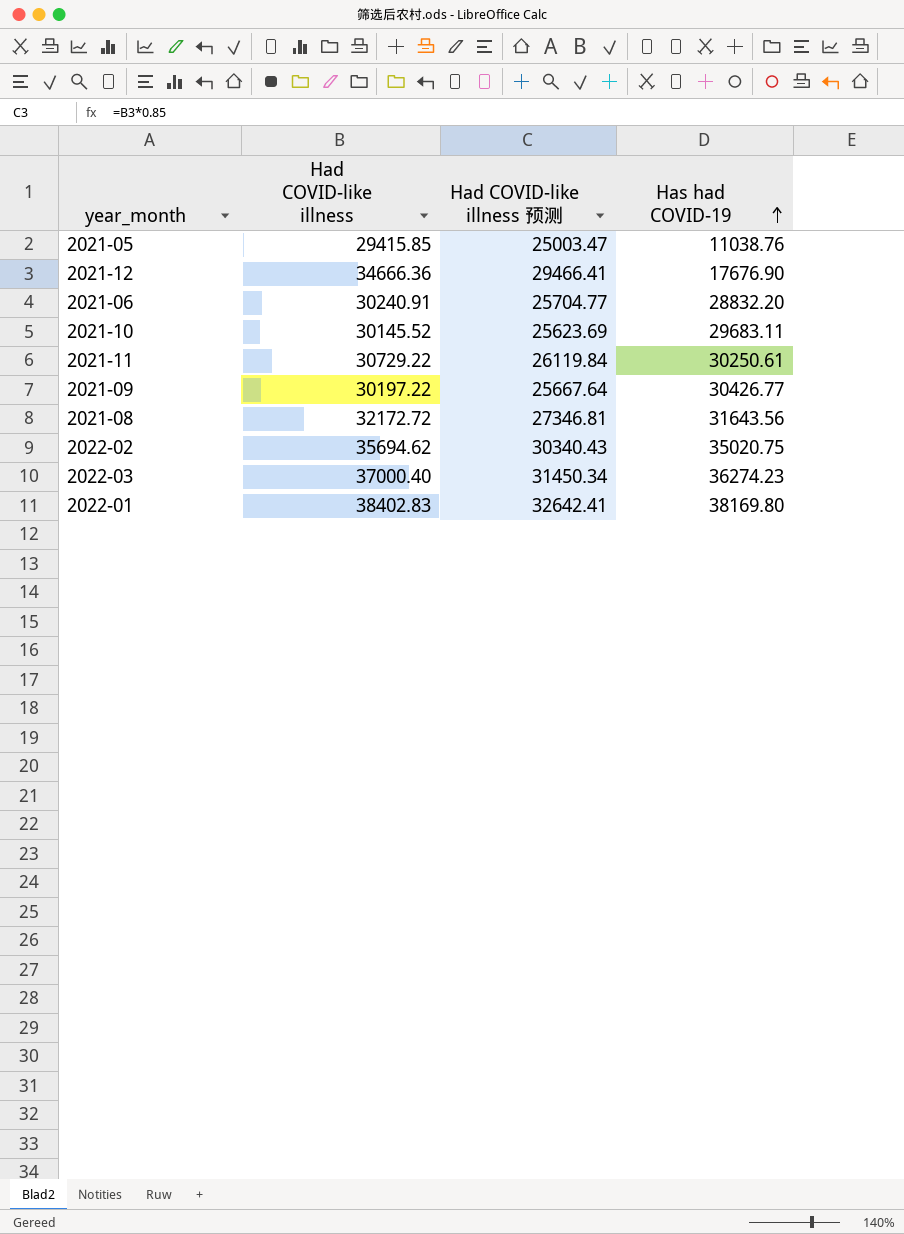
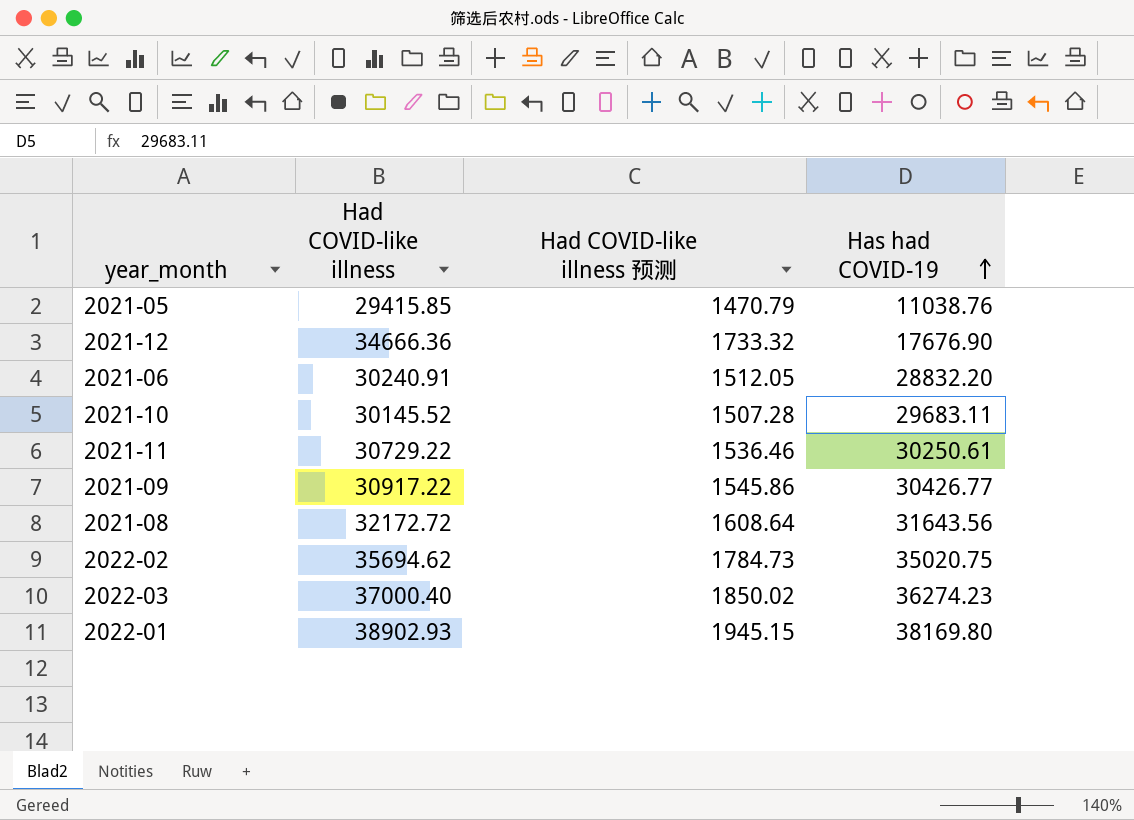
column Had COVID-like illness 预测 | formula: [Had COVID-like illness] * 0.85 -> [Had COVID-like illness] * 0.05
2021-09 | Had COVID-like illness: 30197.22 -> 30917.22
2022-01 | Had COVID-like illness: 38402.83 -> 38902.93

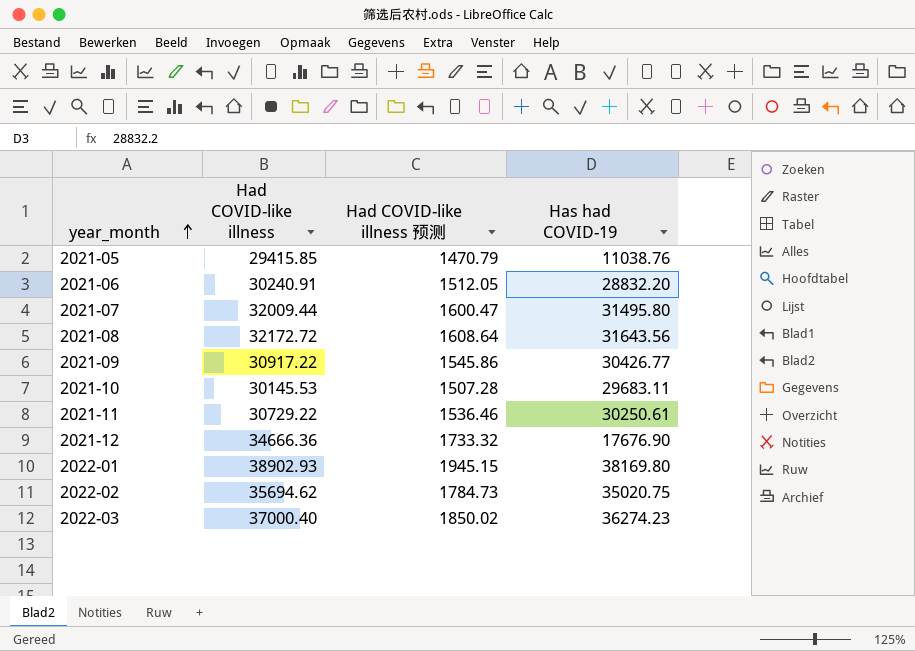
row order: Has had COVID-19 ascending -> year_month ascending
row 2021-07: none -> 32009.44 | 1600.47 | 31495.80
2021-10 | Had COVID-like illness: 30145.52 -> 30145.53

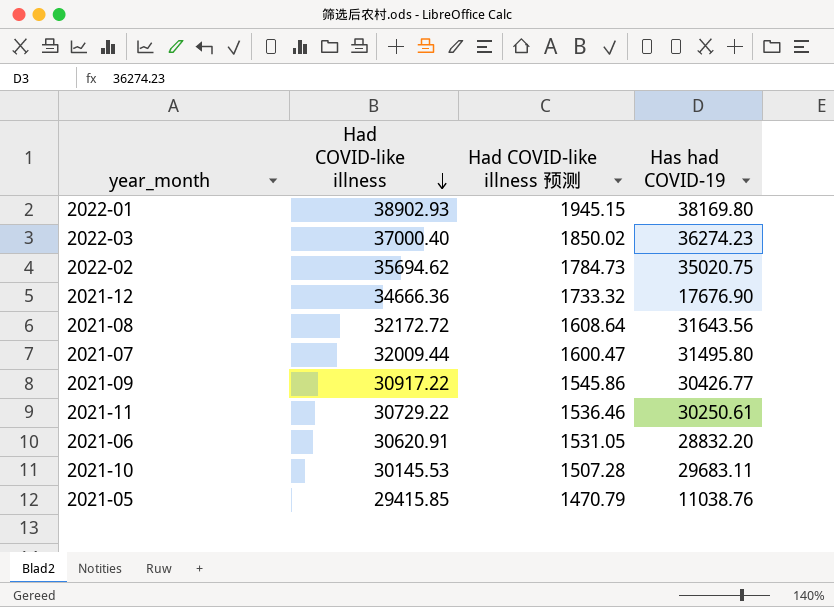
row order: year_month ascending -> Had COVID-like illness descending
2021-06 | Had COVID-like illness: 30240.91 -> 30620.91
2021-06 | Had COVID-like illness 预测: 1512.05 -> 1531.05

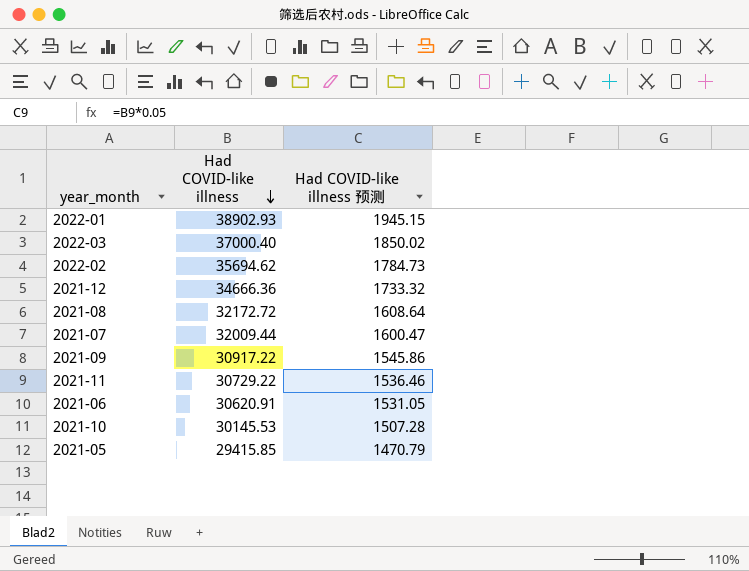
column Has had COVID-19 | position: 4 -> none

